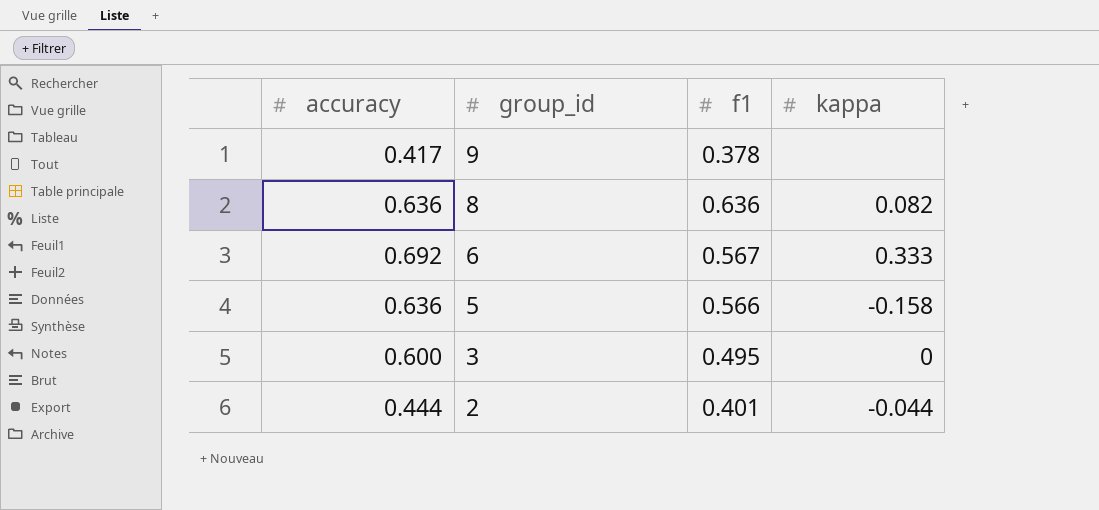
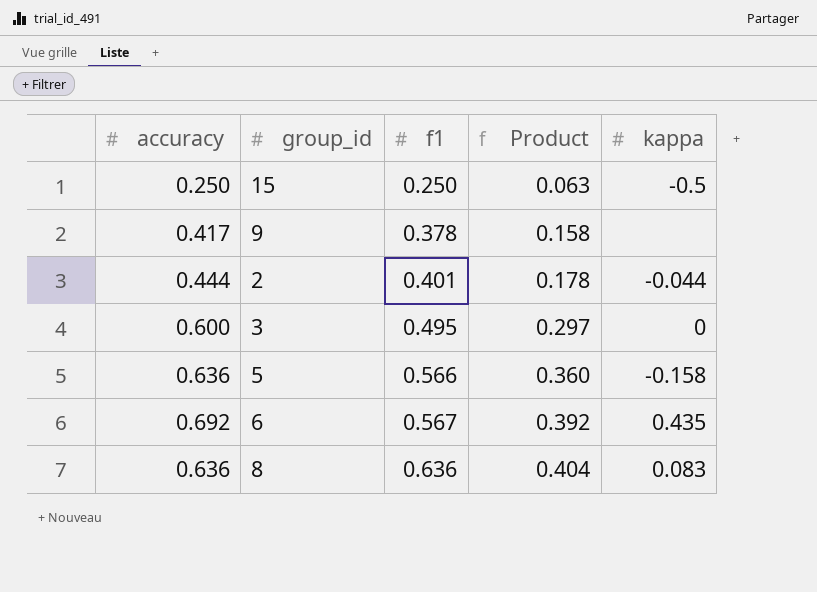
row order: group_id descending -> f1 ascending
column Product | formula: none -> [accuracy] * [f1]
row 15: none -> 0.250 | 0.250 | 0.063 | -0.5
6 | kappa: 0.333 -> 0.435
8 | kappa: 0.082 -> 0.083

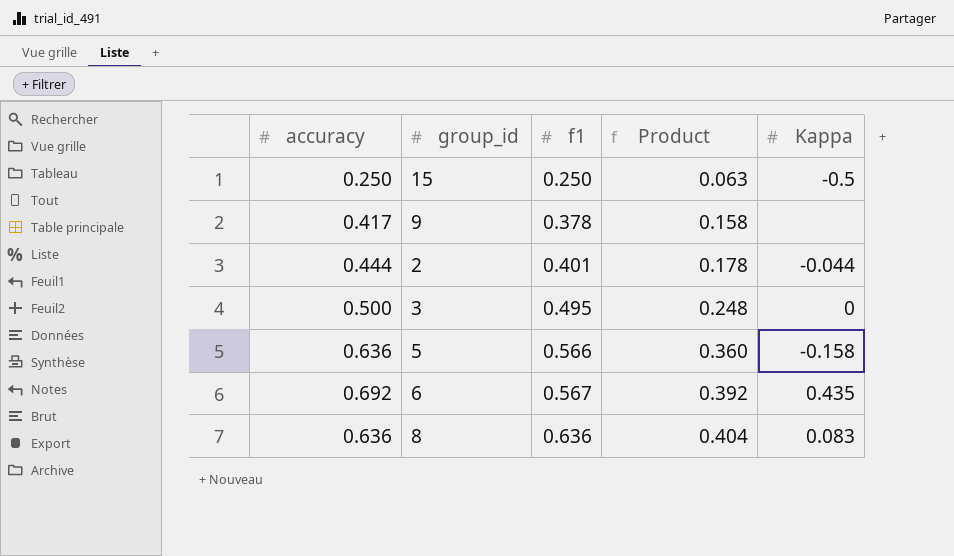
column name: kappa -> Kappa
3 | accuracy: 0.600 -> 0.500
3 | Product: 0.297 -> 0.248

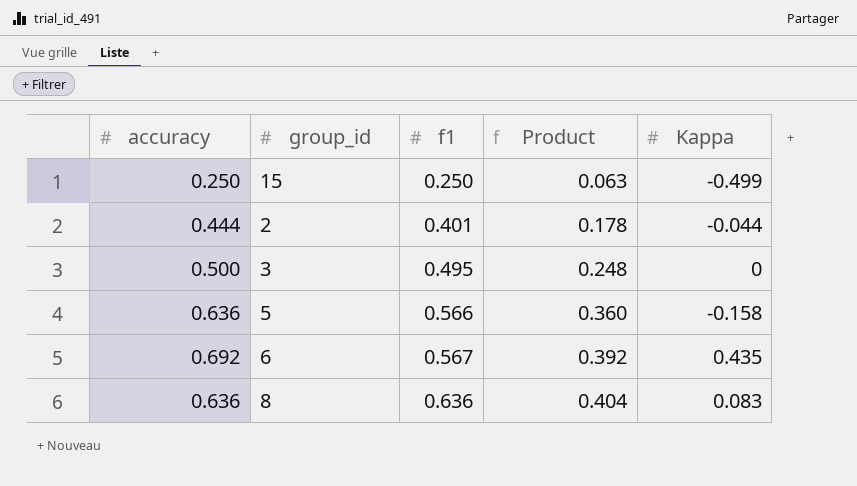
row 9: 0.417 | 0.378 | 0.158 | none -> none
15 | Kappa: -0.5 -> -0.499

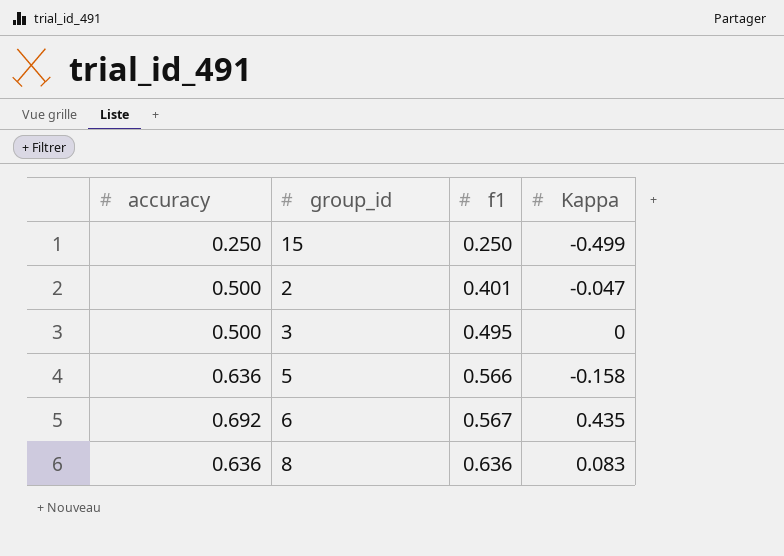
column Product | formula: [accuracy] * [f1] -> none
2 | accuracy: 0.444 -> 0.500
2 | Kappa: -0.044 -> -0.047

